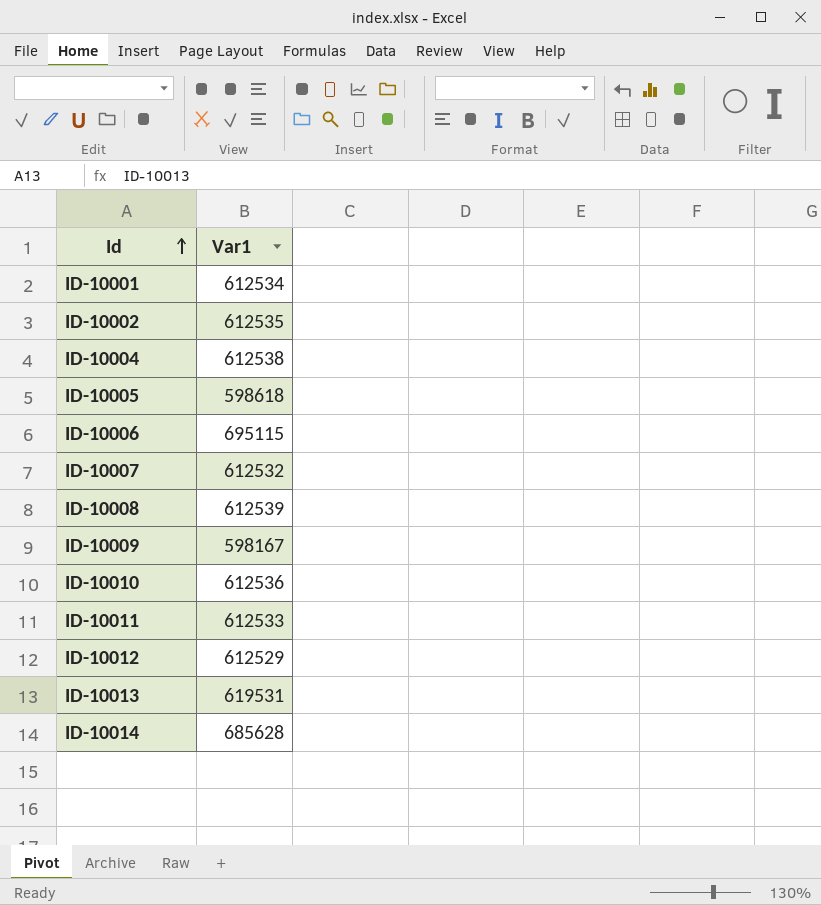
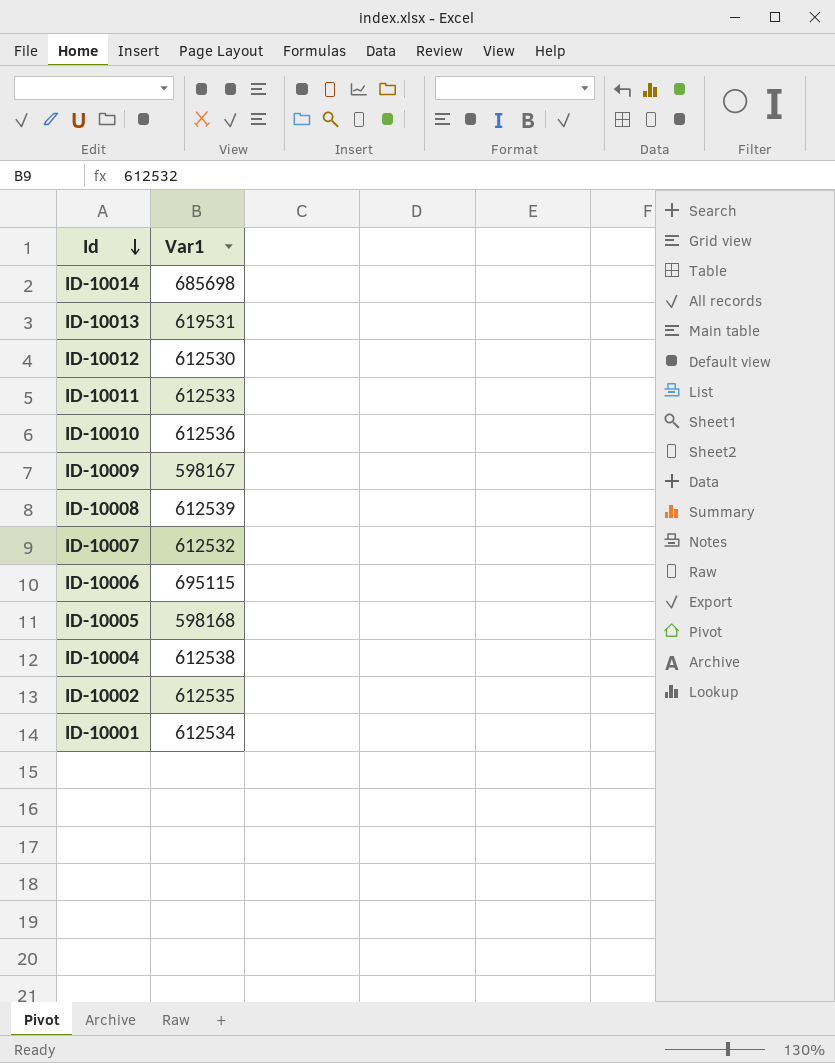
row order: Id ascending -> Id descending
ID-10014 | Var1: 685628 -> 685698
ID-10012 | Var1: 612529 -> 612530
ID-10005 | Var1: 598618 -> 598168

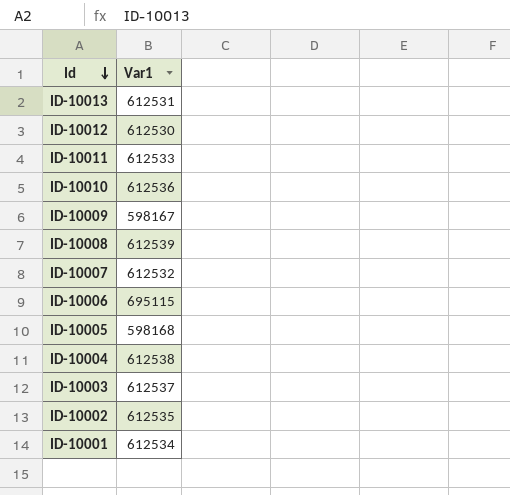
row ID-10014: 685698 -> none
ID-10013 | Var1: 619531 -> 612531
row ID-10003: none -> 612537

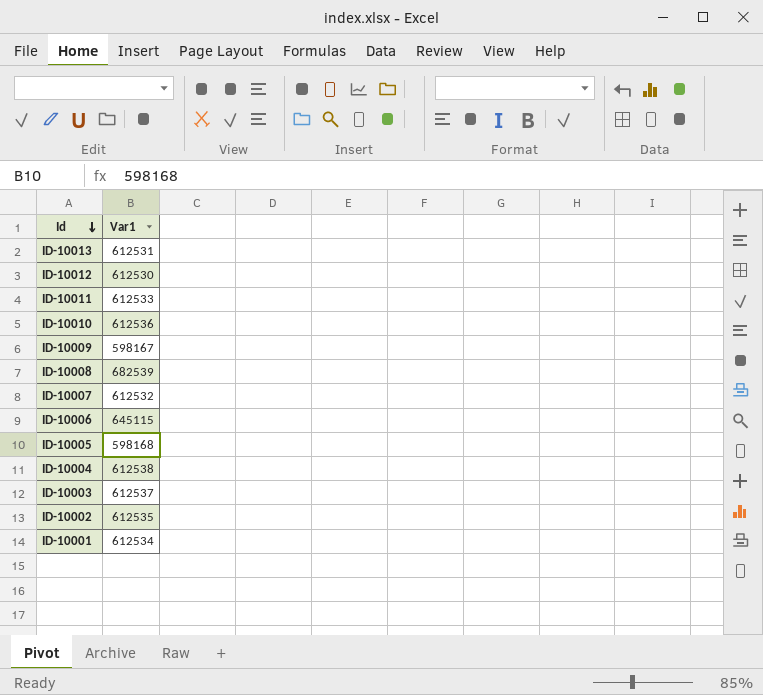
ID-10008 | Var1: 612539 -> 682539
ID-10006 | Var1: 695115 -> 645115

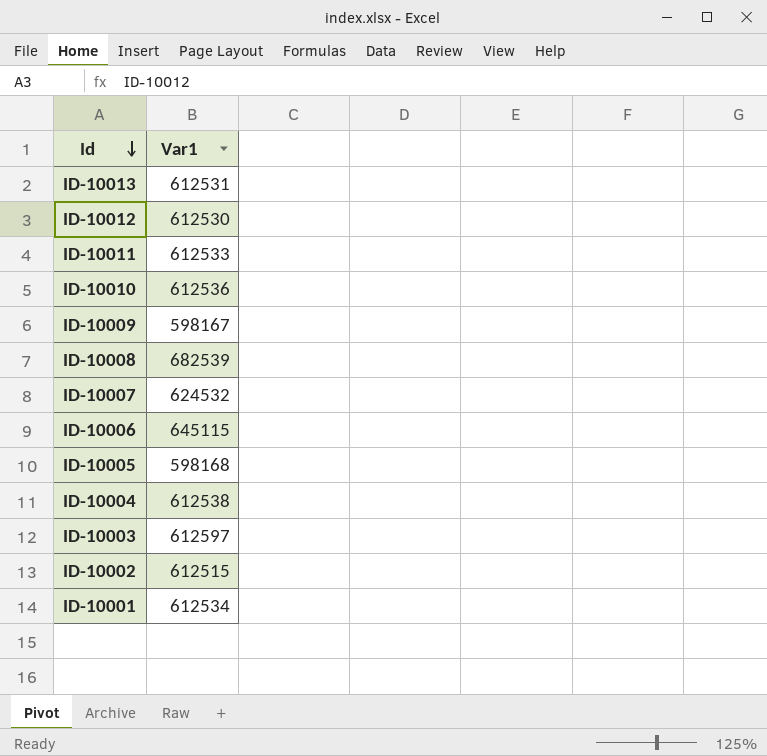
ID-10007 | Var1: 612532 -> 624532
ID-10003 | Var1: 612537 -> 612597
ID-10002 | Var1: 612535 -> 612515

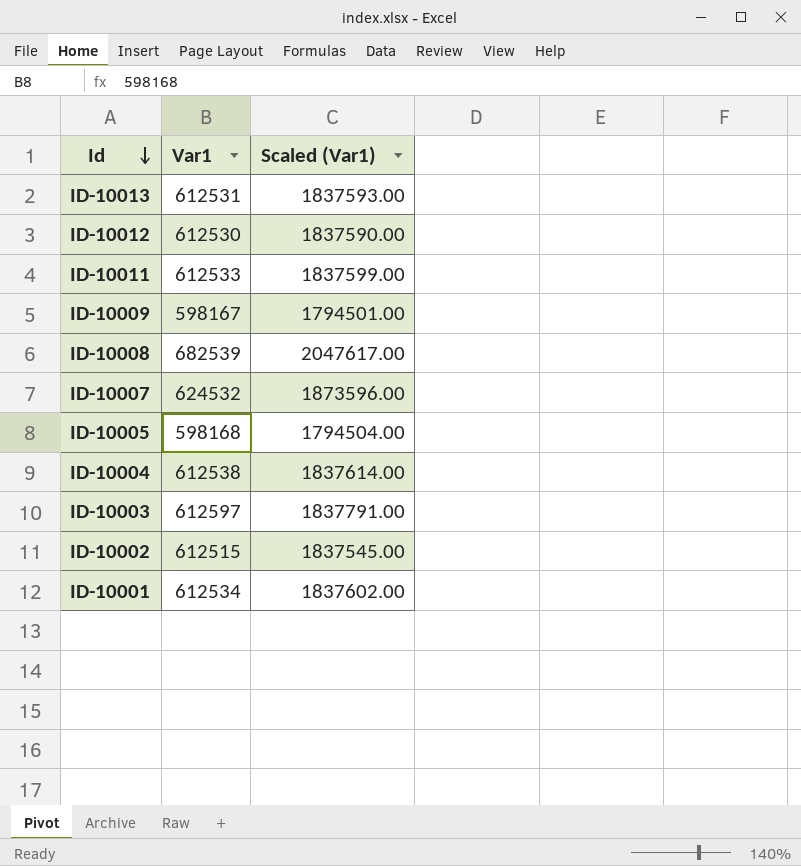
column Scaled (Var1) | formula: none -> [Var1] * 3
row ID-10010: 612536 -> none
row ID-10006: 645115 -> none

